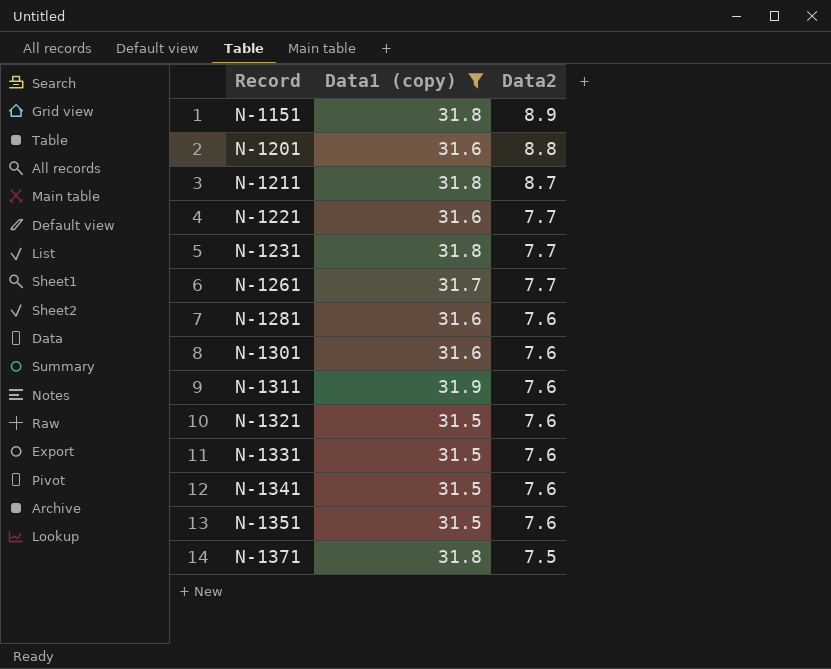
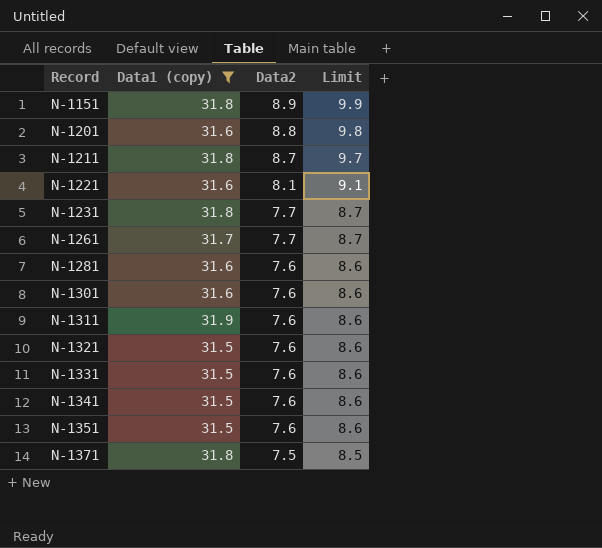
column Limit | formula: none -> [Data2] + 1
N-1221 | Data2: 7.7 -> 8.1

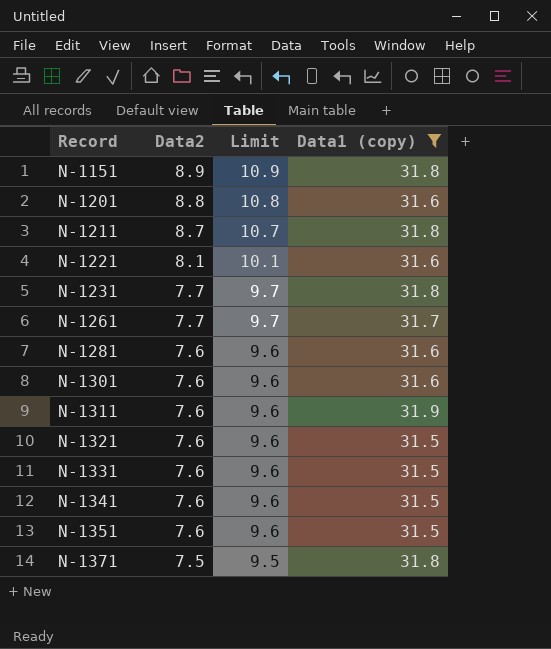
column Limit | formula: [Data2] + 1 -> [Data2] + 2
column Data1 (copy) | position: 2 -> 4

